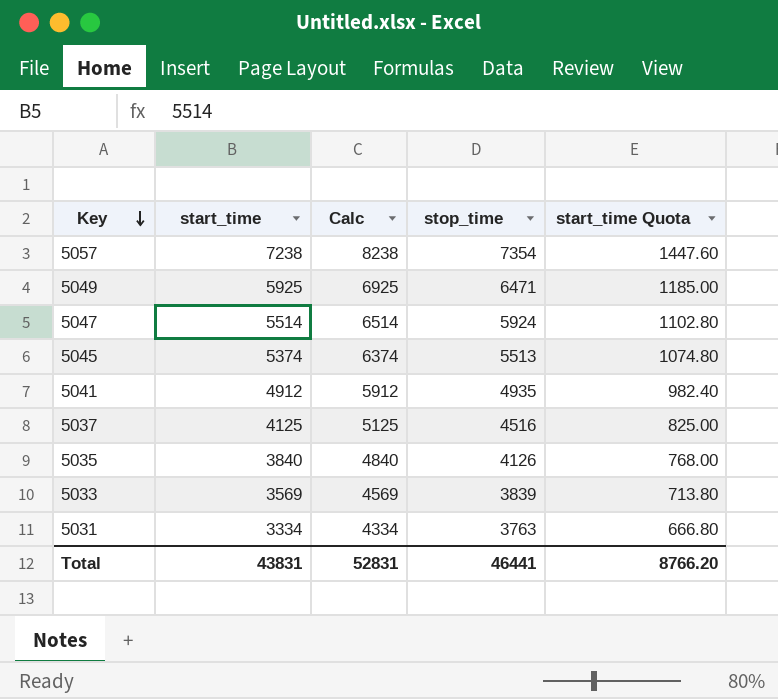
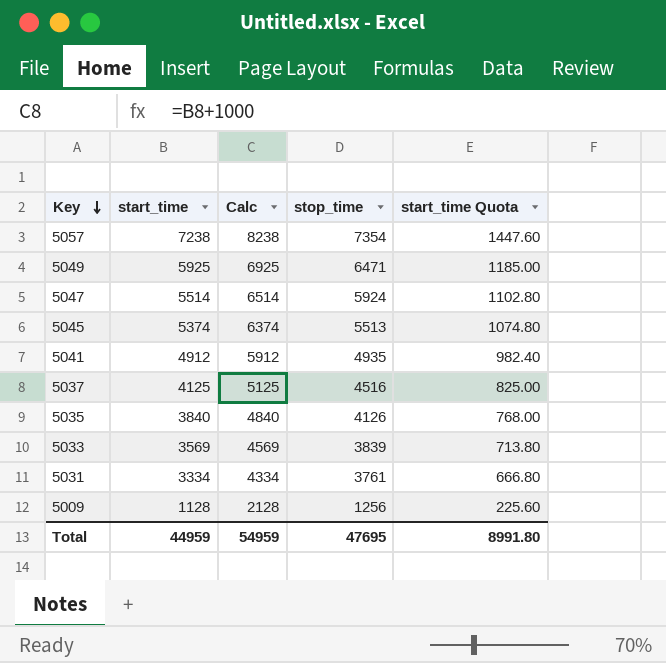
5031 | stop_time: 3763 -> 3761
row 5009: none -> 1128 | 2128 | 1256 | 225.60
Total | start_time: 43831 -> 44959
Total | Calc: 52831 -> 54959
Total | stop_time: 46441 -> 47695
Total | start_time Quota: 8766.20 -> 8991.80

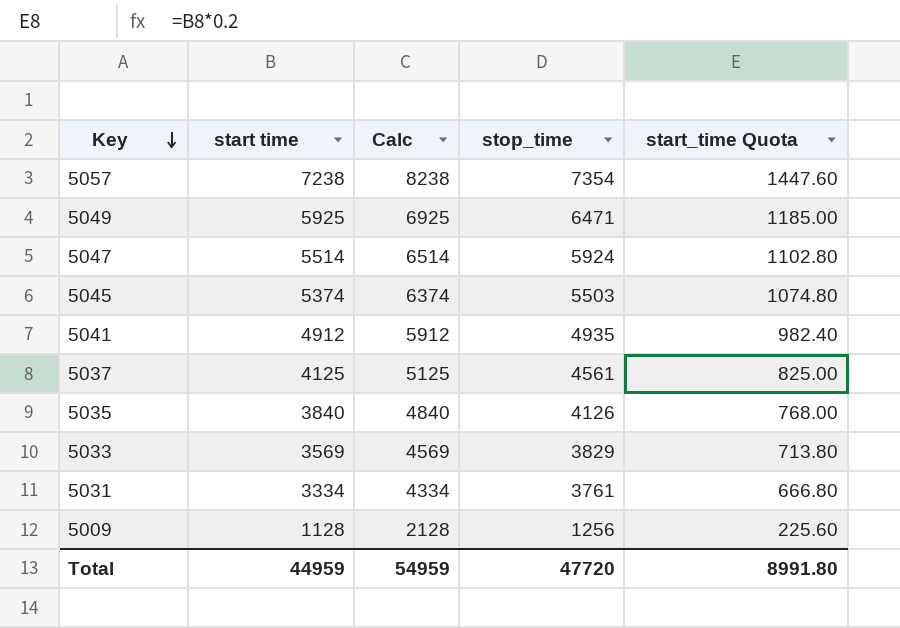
column name: start_time -> start time
5045 | stop_time: 5513 -> 5503
5037 | stop_time: 4516 -> 4561
5033 | stop_time: 3839 -> 3829
Total | stop_time: 47695 -> 47720

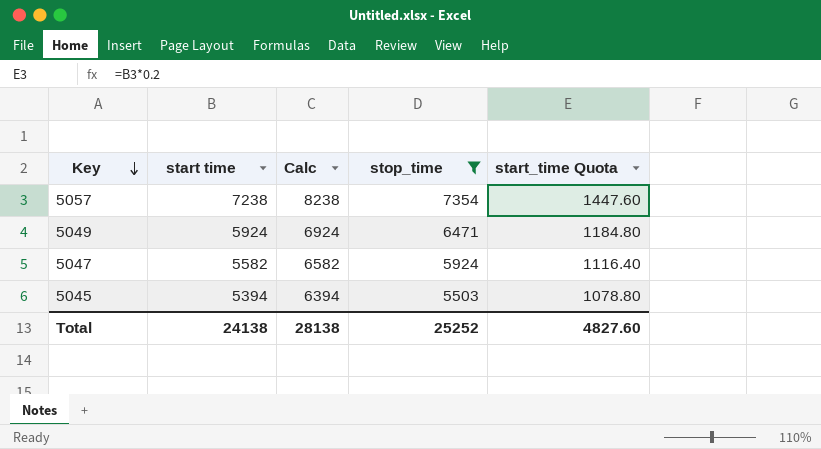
filter: none -> stop_time >= 5503
5049 | start time: 5925 -> 5924
5049 | Calc: 6925 -> 6924
5049 | start_time Quota: 1185.00 -> 1184.80
5047 | start time: 5514 -> 5582
5047 | Calc: 6514 -> 6582
5047 | start_time Quota: 1102.80 -> 1116.40
5045 | start time: 5374 -> 5394
5045 | Calc: 6374 -> 6394
5045 | start_time Quota: 1074.80 -> 1078.80
Total | start time: 44959 -> 24138
Total | Calc: 54959 -> 28138
Total | stop_time: 47720 -> 25252
Total | start_time Quota: 8991.80 -> 4827.60

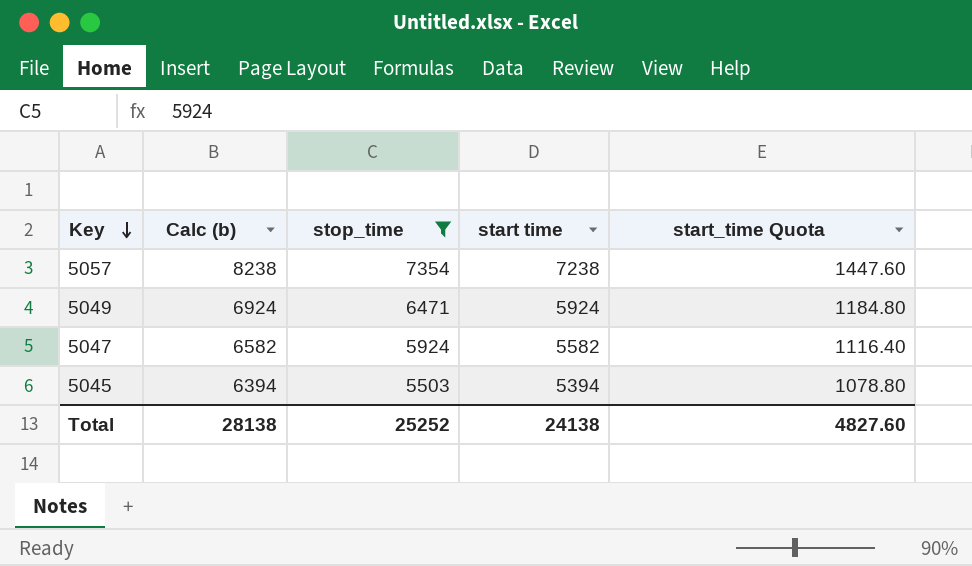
column name: Calc -> Calc (b)
column start time | position: 2 -> 4

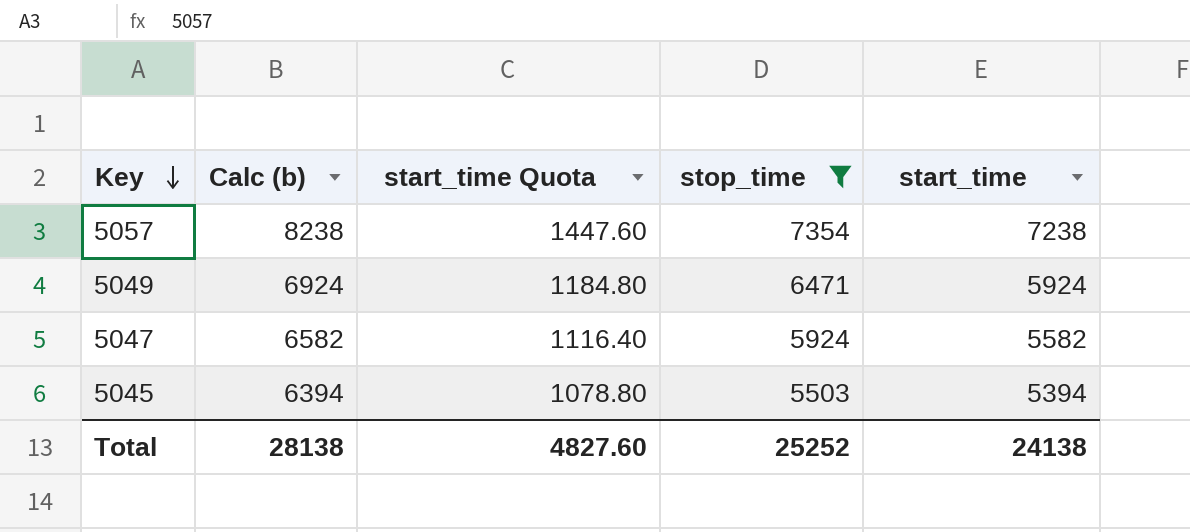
column start_time Quota | position: 5 -> 3
column name: start time -> start_time

